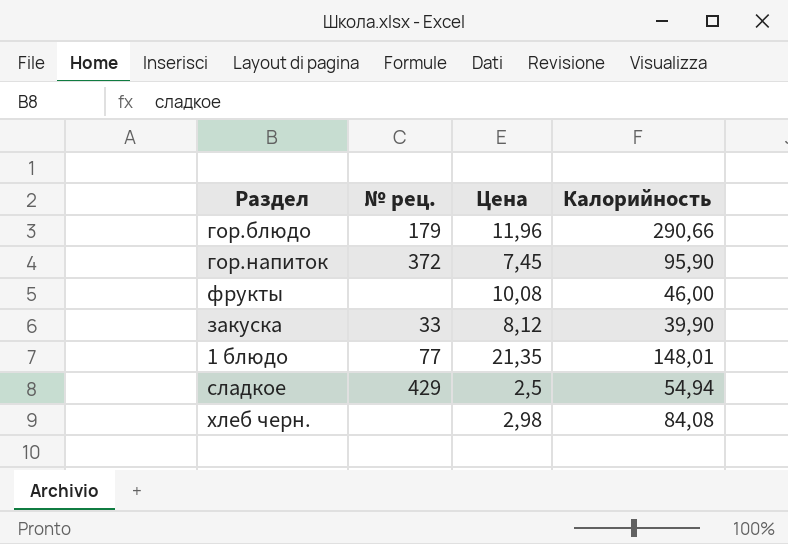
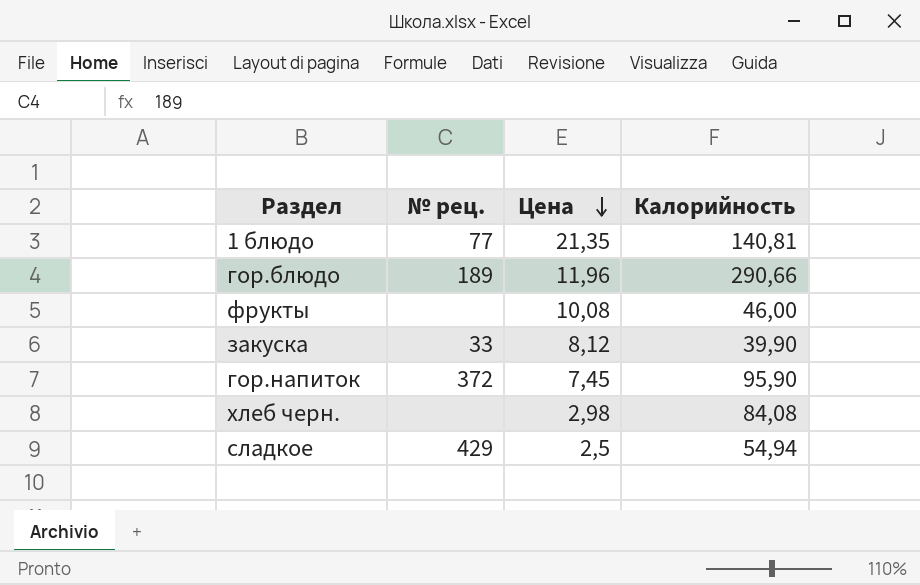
row order: none -> Цена descending
1 блюдо | Калорийность: 148,01 -> 140,81
гор.блюдо | № рец.: 179 -> 189

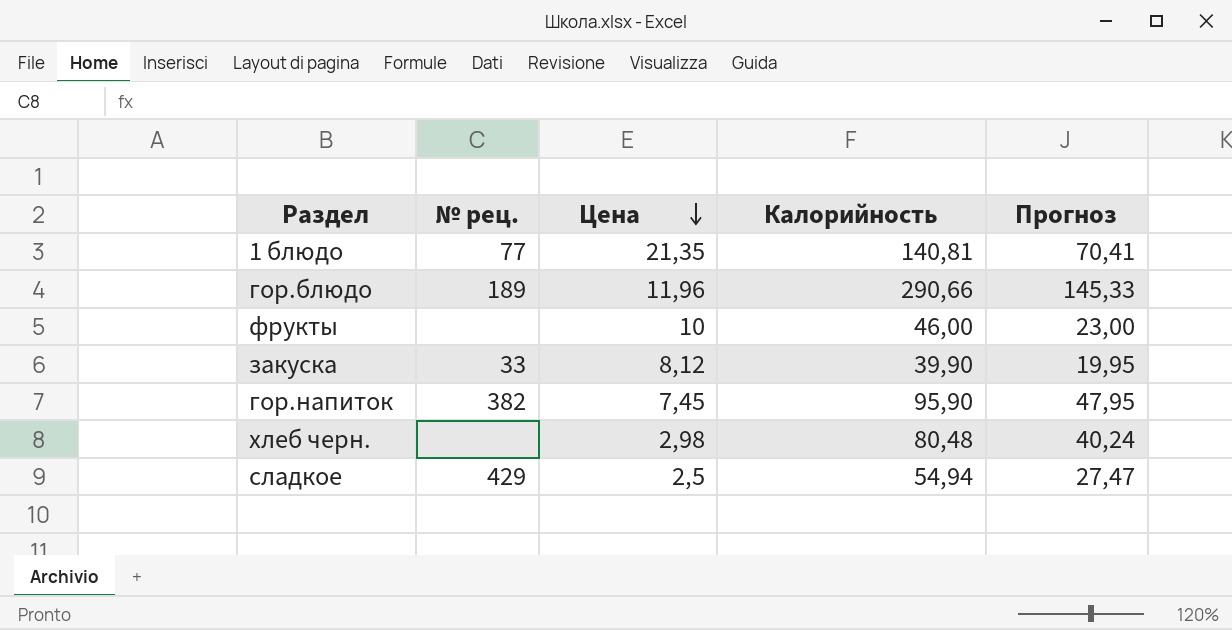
column Прогноз | formula: none -> [Калорийность] * 0,5
фрукты | Цена: 10,08 -> 10
гор.напиток | № рец.: 372 -> 382
хлеб черн. | Калорийность: 84,08 -> 80,48

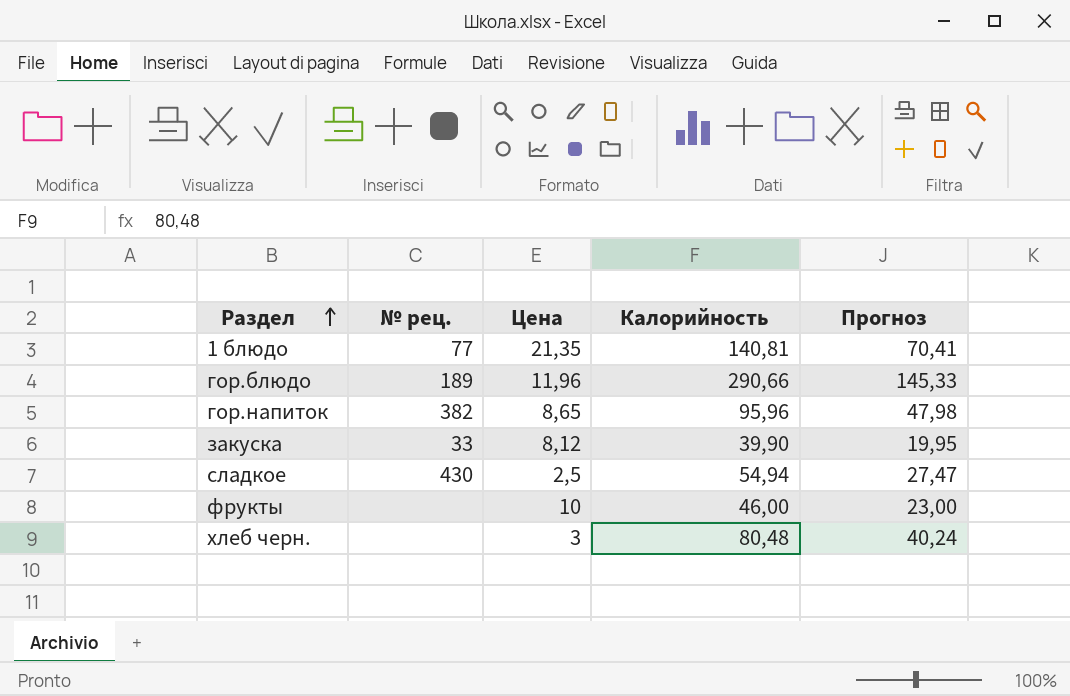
row order: Цена descending -> Раздел ascending
гор.напиток | Цена: 7,45 -> 8,65
гор.напиток | Калорийность: 95,90 -> 95,96
гор.напиток | Прогноз: 47,95 -> 47,98
сладкое | № рец.: 429 -> 430
хлеб черн. | Цена: 2,98 -> 3

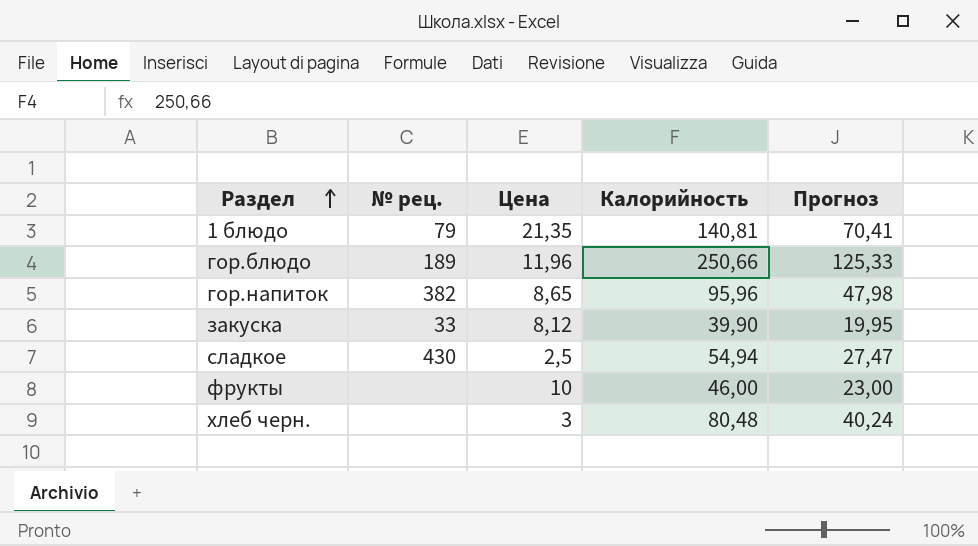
1 блюдо | № рец.: 77 -> 79
гор.блюдо | Калорийность: 290,66 -> 250,66
гор.блюдо | Прогноз: 145,33 -> 125,33

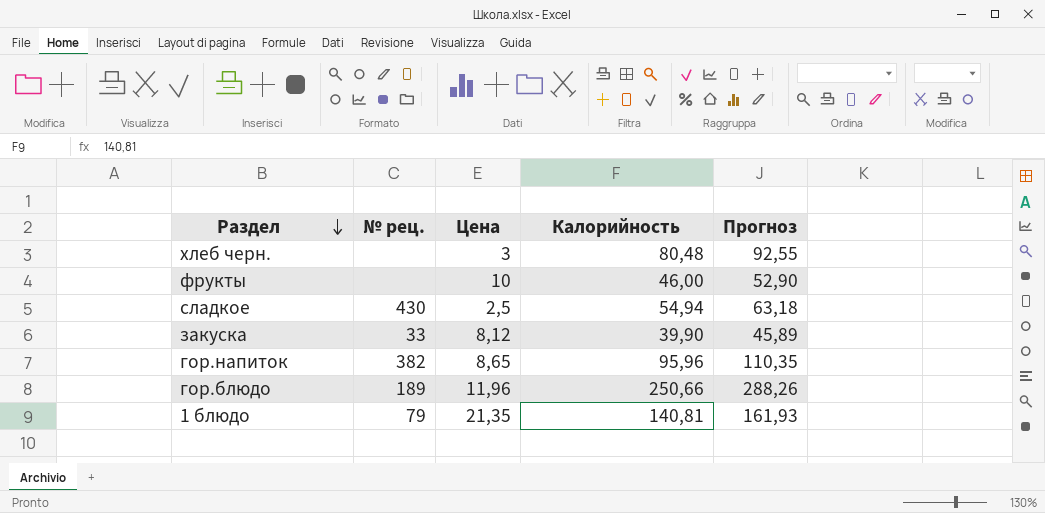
row order: Раздел ascending -> Раздел descending
column Прогноз | formula: [Калорийность] * 0,5 -> [Калорийность] * 1,15

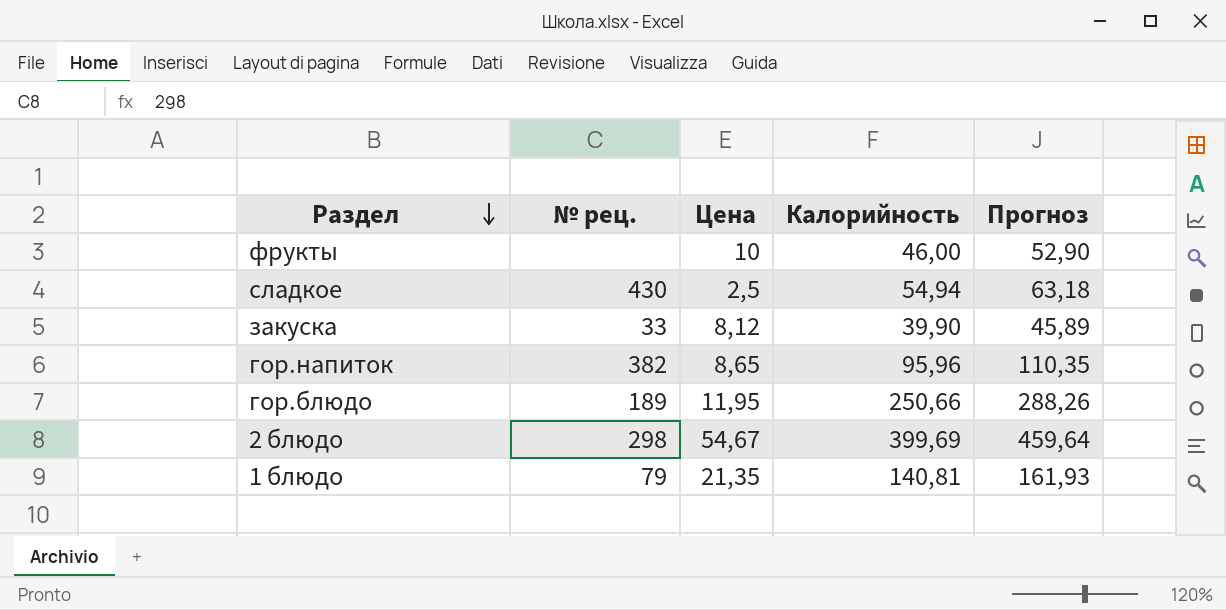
row хлеб черн.: none | 3 | 80,48 | 92,55 -> none
гор.блюдо | Цена: 11,96 -> 11,95
row 2 блюдо: none -> 298 | 54,67 | 399,69 | 459,64

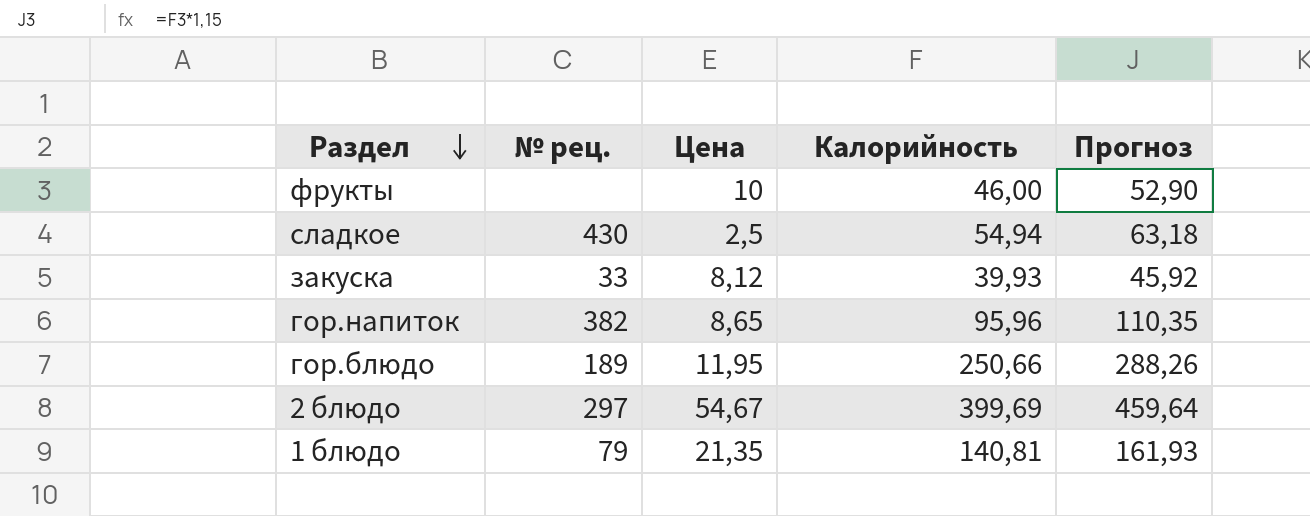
закуска | Калорийность: 39,90 -> 39,93
закуска | Прогноз: 45,89 -> 45,92
2 блюдо | № рец.: 298 -> 297

